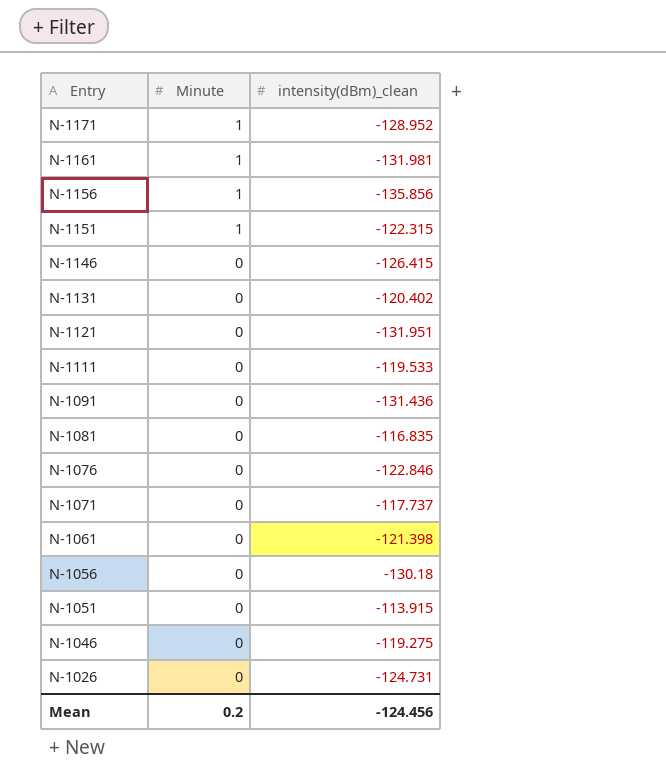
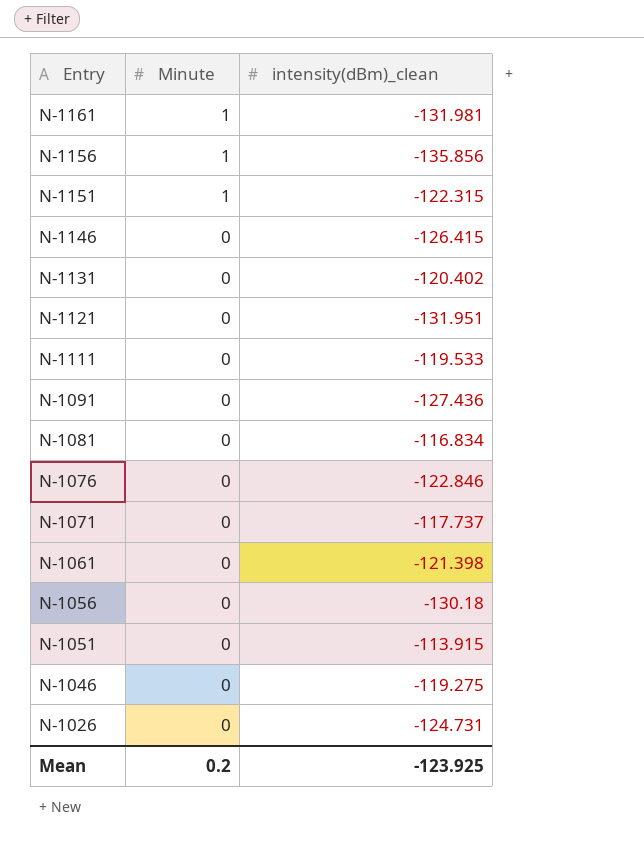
row N-1171: 1 | -128.952 -> none
N-1091 | intensity(dBm)_clean: -131.436 -> -127.436
N-1081 | intensity(dBm)_clean: -116.835 -> -116.834
Mean | intensity(dBm)_clean: -124.456 -> -123.925

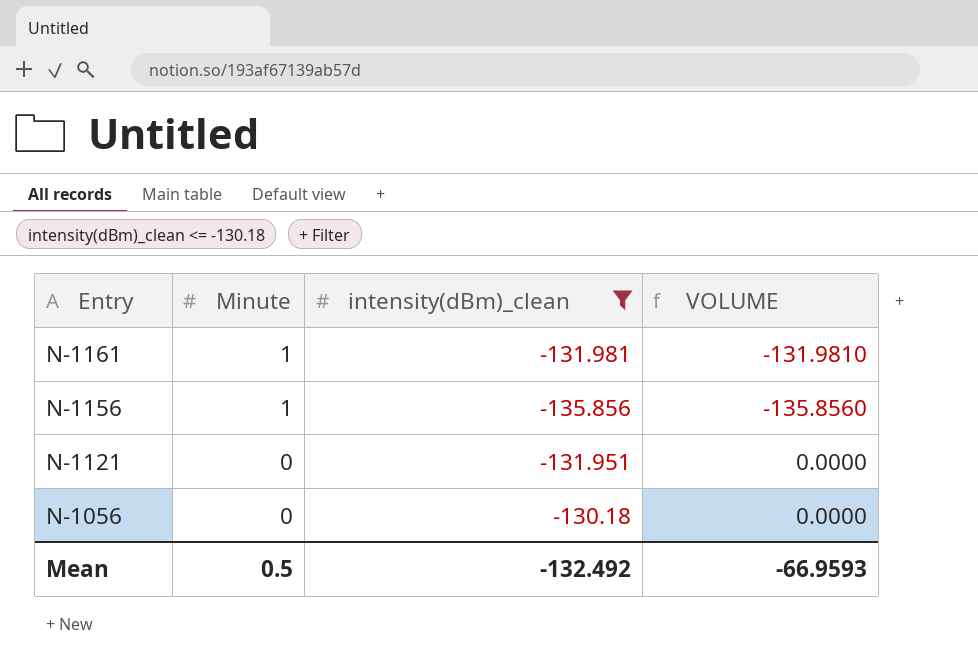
filter: none -> intensity(dBm)_clean <= -130.18
column VOLUME | formula: none -> [Minute] * [intensity(dBm)_clean]
Mean | Minute: 0.2 -> 0.5
Mean | intensity(dBm)_clean: -123.925 -> -132.492

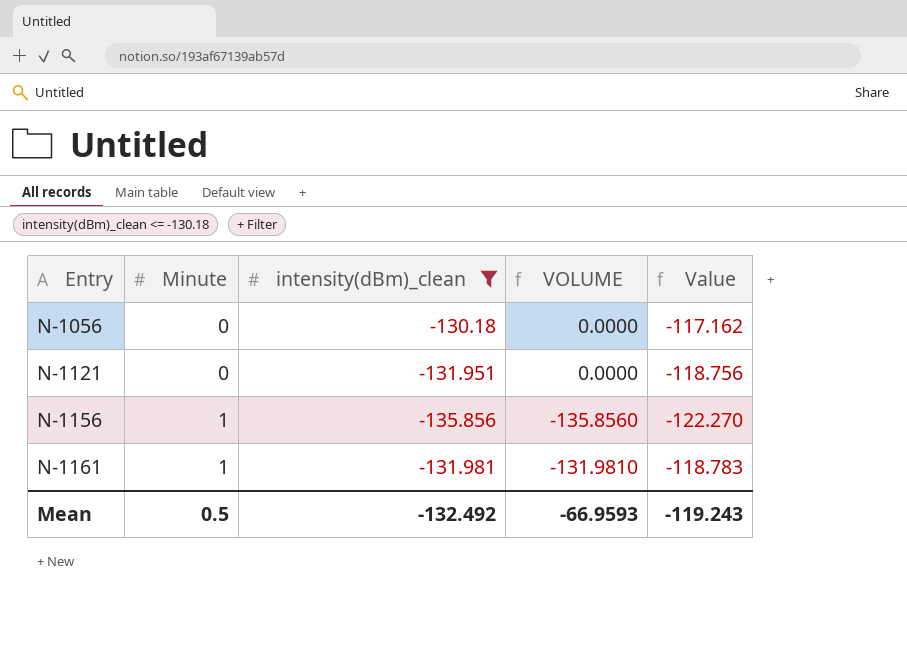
row order: Entry descending -> Entry ascending
column Value | formula: none -> [intensity(dBm)_clean] * 0.9

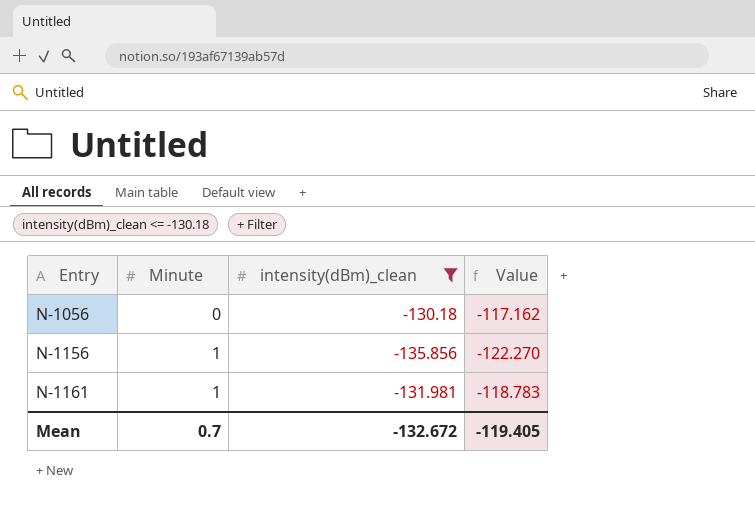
column VOLUME | formula: [Minute] * [intensity(dBm)_clean] -> none
row N-1121: 0 | -131.951 | 0.0000 | -118.756 -> none
Mean | Minute: 0.5 -> 0.7
Mean | intensity(dBm)_clean: -132.492 -> -132.672
Mean | Value: -119.243 -> -119.405

